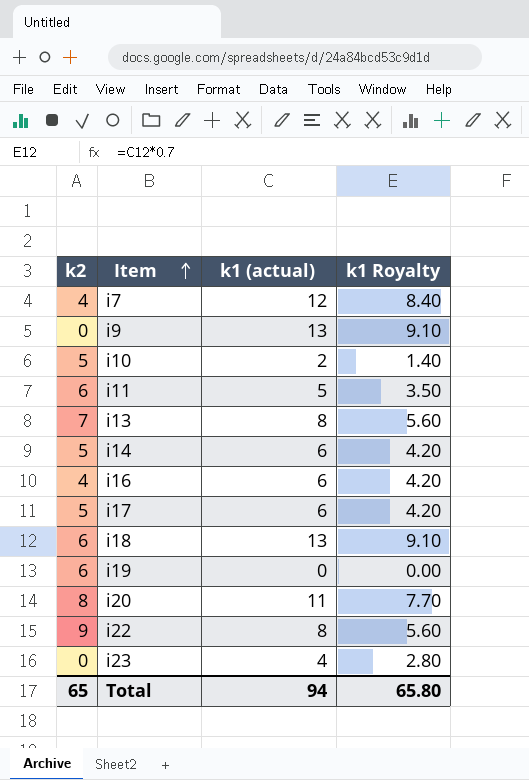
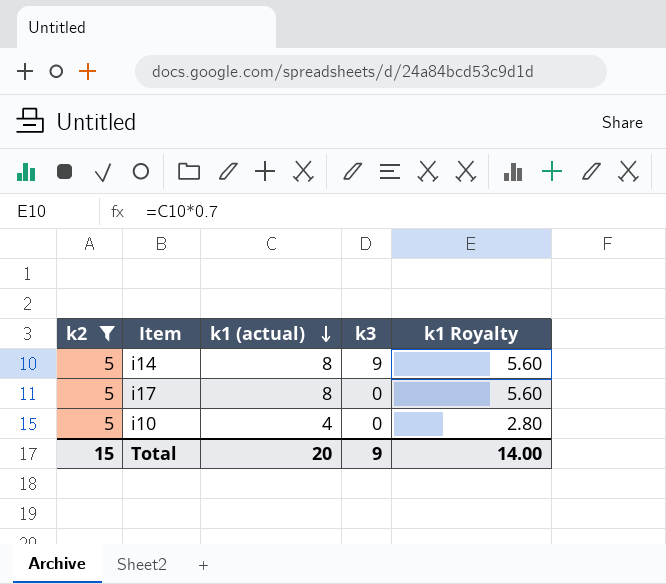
filter: none -> k2 = 5
row order: Item ascending -> k1 (actual) descending
column k3 | position: none -> 4
i14 | k1 (actual): 6 -> 8
i14 | k1 Royalty: 4.20 -> 5.60
i17 | k1 (actual): 6 -> 8
i17 | k1 Royalty: 4.20 -> 5.60
i10 | k1 (actual): 2 -> 4
i10 | k1 Royalty: 1.40 -> 2.80
Total | k2: 65 -> 15
Total | k1 (actual): 94 -> 20
Total | k1 Royalty: 65.80 -> 14.00

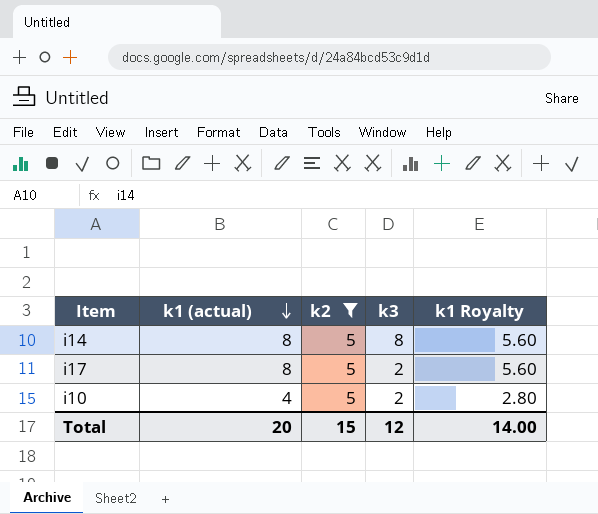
column k2 | position: 1 -> 3
i14 | k3: 9 -> 8
i17 | k3: 0 -> 2
i10 | k3: 0 -> 2
Total | k3: 9 -> 12

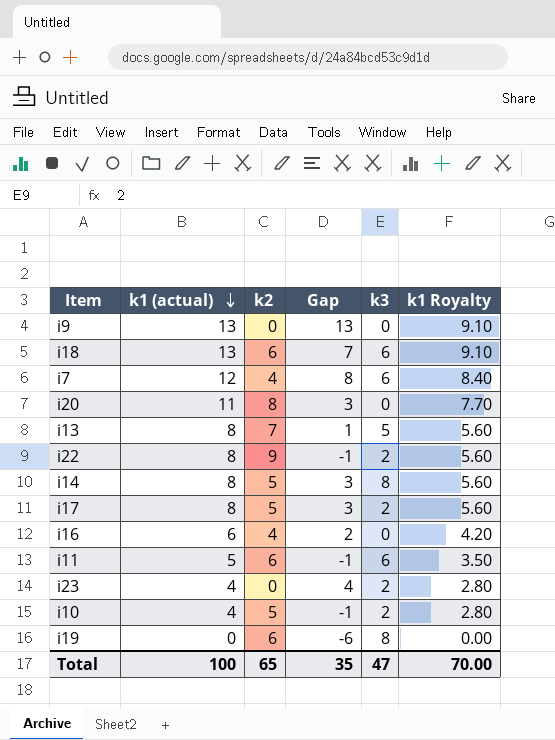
filter: k2 = 5 -> none
column Gap | formula: none -> [k1 (actual)] - [k2]
Total | k1 (actual): 20 -> 100
Total | k2: 15 -> 65
Total | k3: 12 -> 47
Total | k1 Royalty: 14.00 -> 70.00

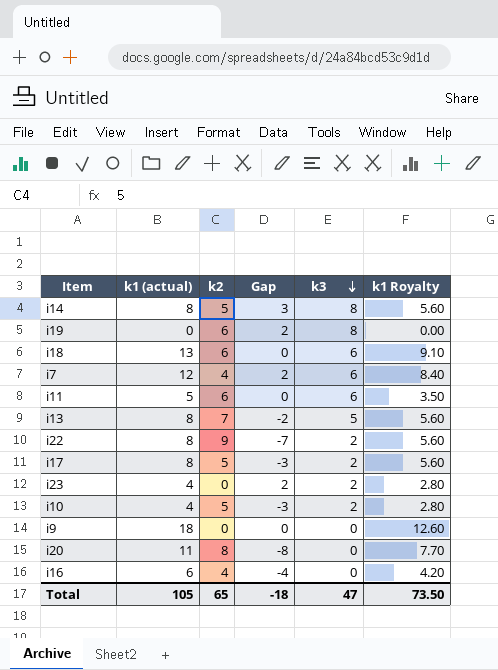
row order: k1 (actual) descending -> k3 descending
column Gap | formula: [k1 (actual)] - [k2] -> [k3] - [k2]
i9 | k1 (actual): 13 -> 18
i9 | k1 Royalty: 9.10 -> 12.60
Total | k1 (actual): 100 -> 105
Total | Gap: 35 -> -18
Total | k1 Royalty: 70.00 -> 73.50

